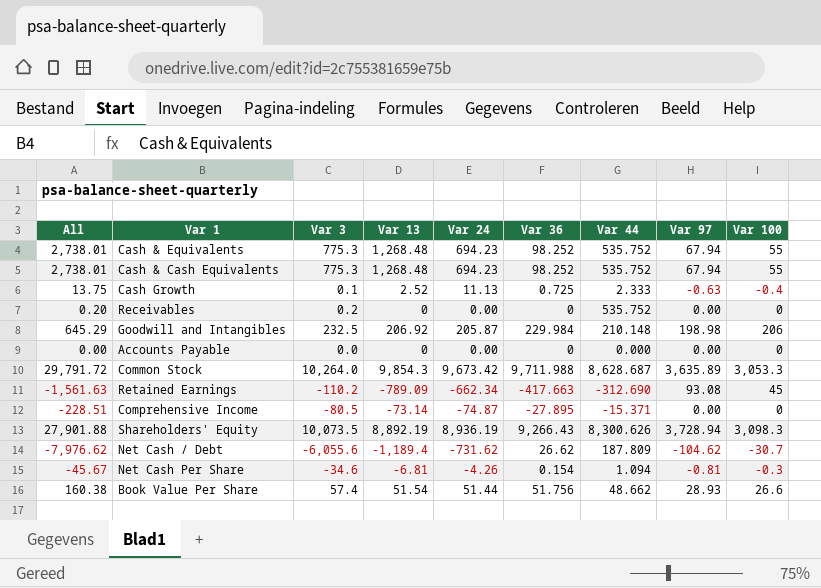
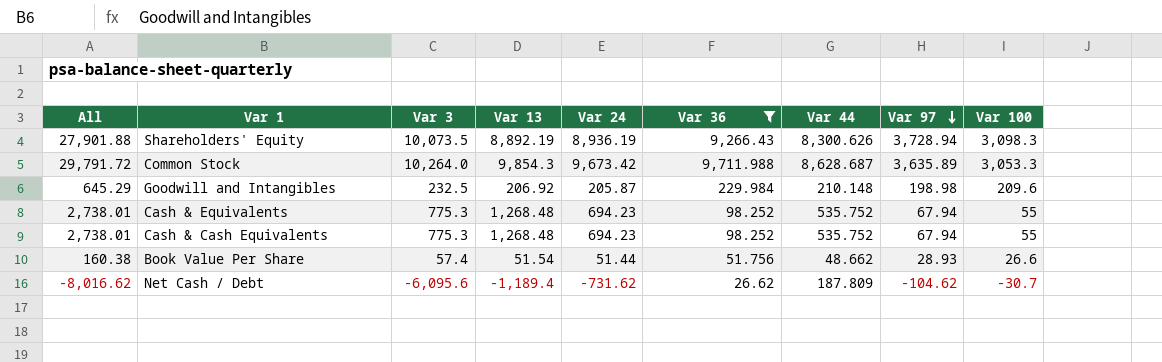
filter: none -> Var 36 >= 26.62
row order: none -> Var 97 descending
Goodwill and Intangibles | Var 100: 206 -> 209.6
Net Cash / Debt | All: -7,976.62 -> -8,016.62
Net Cash / Debt | Var 3: -6,055.6 -> -6,095.6

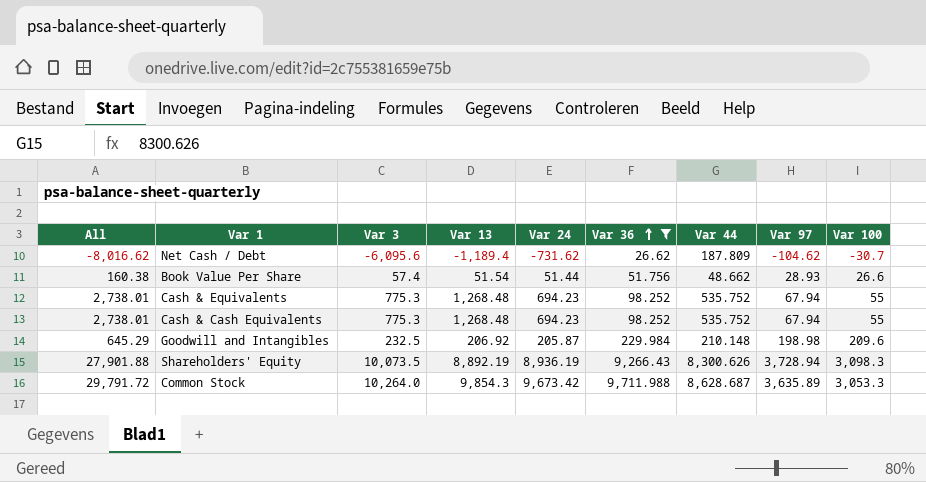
row order: Var 97 descending -> Var 36 ascending

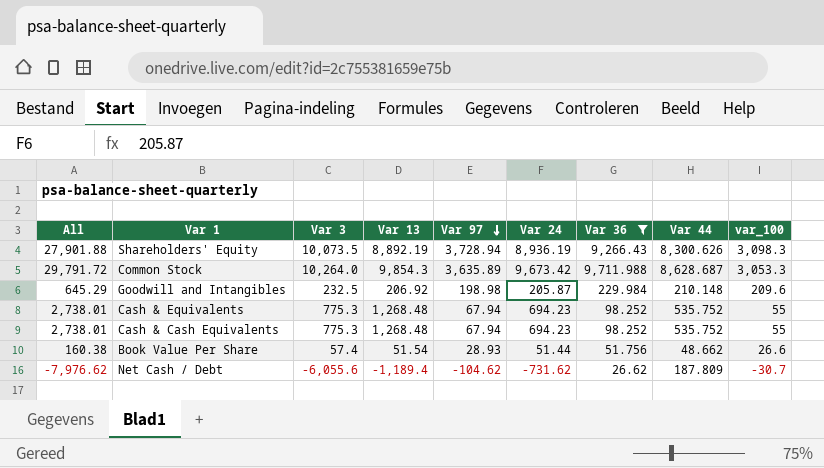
row order: Var 36 ascending -> Var 97 descending
column Var 97 | position: 8 -> 5
column name: Var 100 -> var_100
Net Cash / Debt | All: -8,016.62 -> -7,976.62
Net Cash / Debt | Var 3: -6,095.6 -> -6,055.6

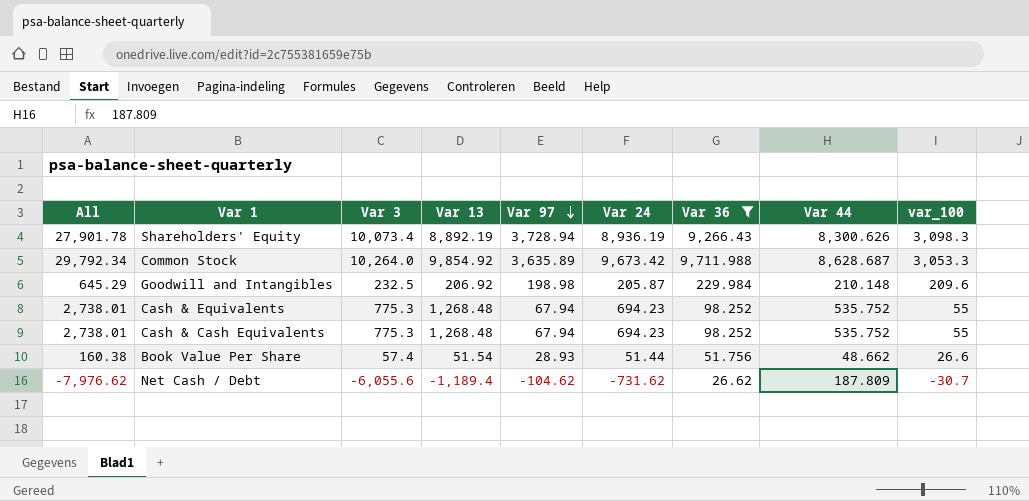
Shareholders' Equity | All: 27,901.88 -> 27,901.78
Shareholders' Equity | Var 3: 10,073.5 -> 10,073.4
Common Stock | All: 29,791.72 -> 29,792.34
Common Stock | Var 13: 9,854.3 -> 9,854.92

